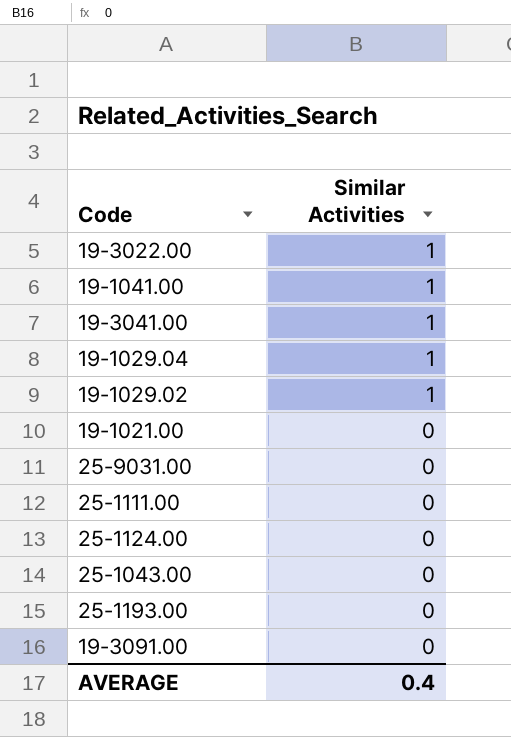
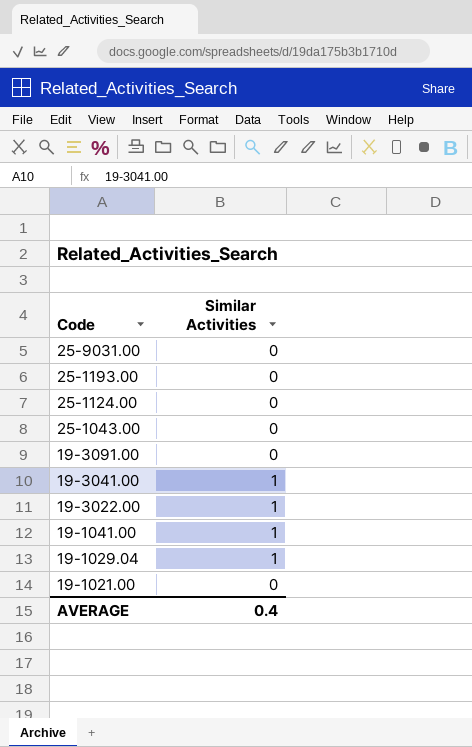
row order: Similar Activities descending -> Code descending
row 19-1029.02: 1 -> none
row 25-1111.00: 0 -> none

